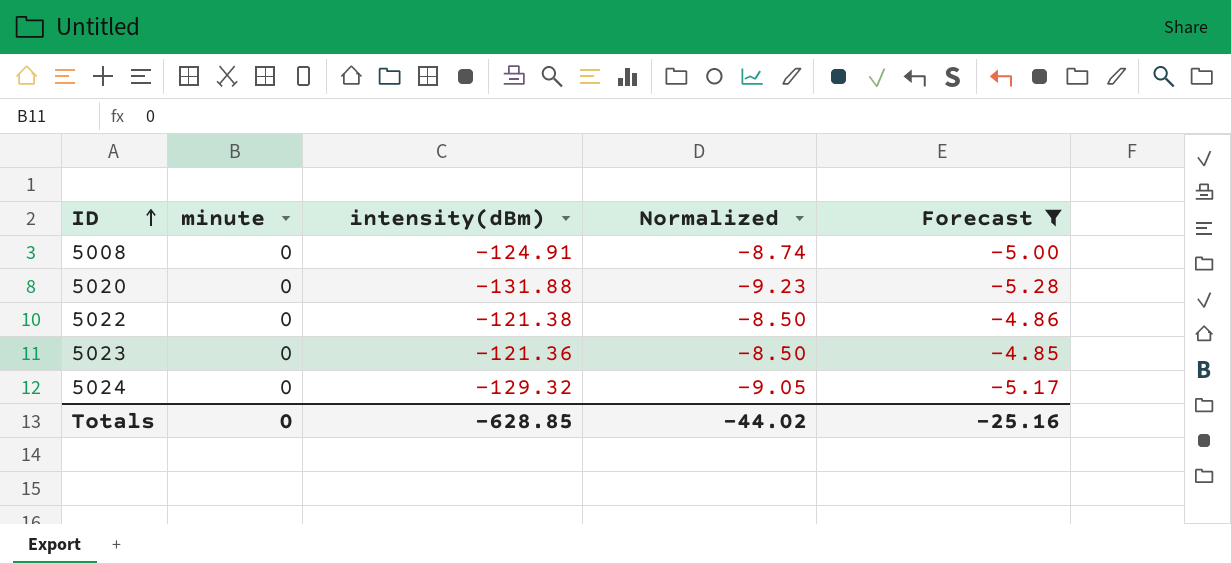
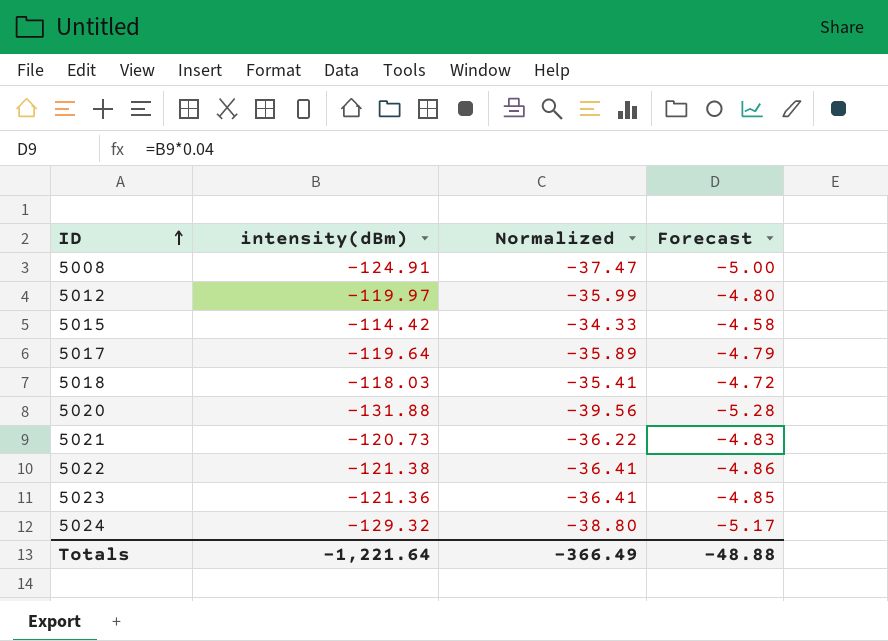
filter: Forecast <= -4.85 -> none
column minute | position: 2 -> none
column Normalized | formula: [intensity(dBm)] * 0.07 -> [intensity(dBm)] * 0.3
Totals | intensity(dBm): -628.85 -> -1,221.64
Totals | Normalized: -44.02 -> -366.49
Totals | Forecast: -25.16 -> -48.88

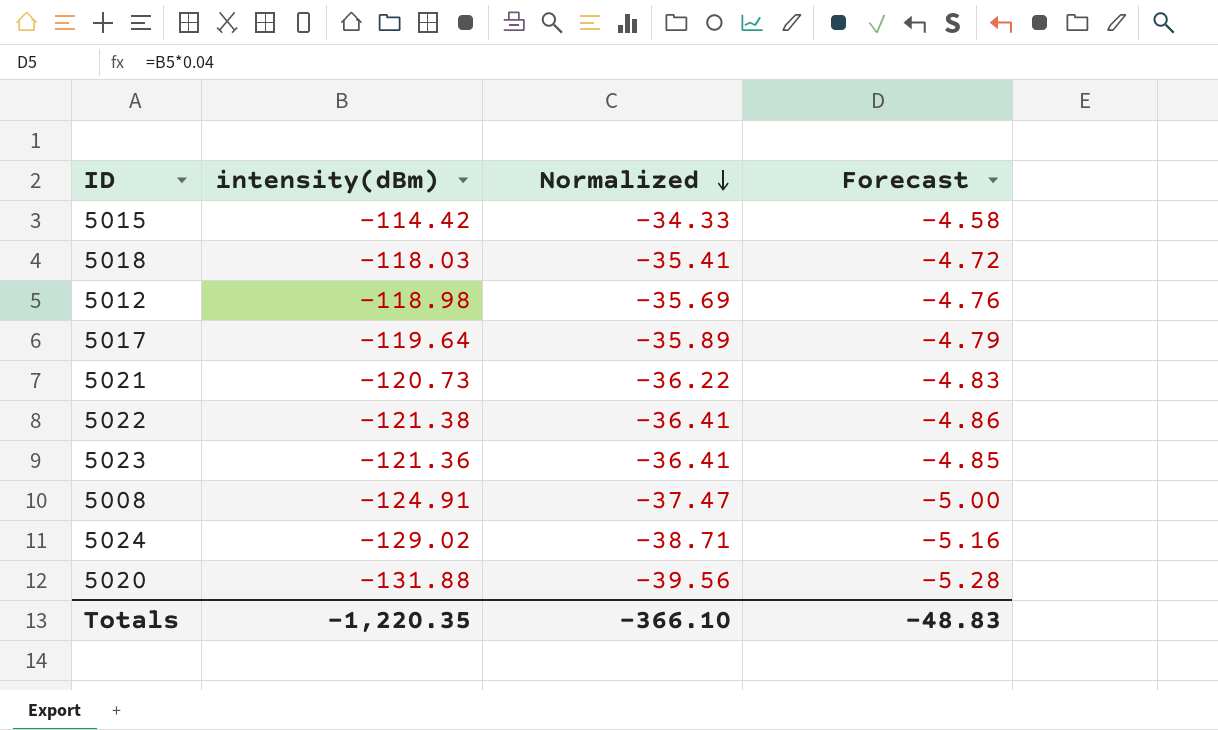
row order: ID ascending -> Normalized descending
5012 | intensity(dBm): -119.97 -> -118.98
5012 | Normalized: -35.99 -> -35.69
5012 | Forecast: -4.80 -> -4.76
5024 | intensity(dBm): -129.32 -> -129.02
5024 | Normalized: -38.80 -> -38.71
5024 | Forecast: -5.17 -> -5.16
Totals | intensity(dBm): -1,221.64 -> -1,220.35
Totals | Normalized: -366.49 -> -366.10
Totals | Forecast: -48.88 -> -48.83

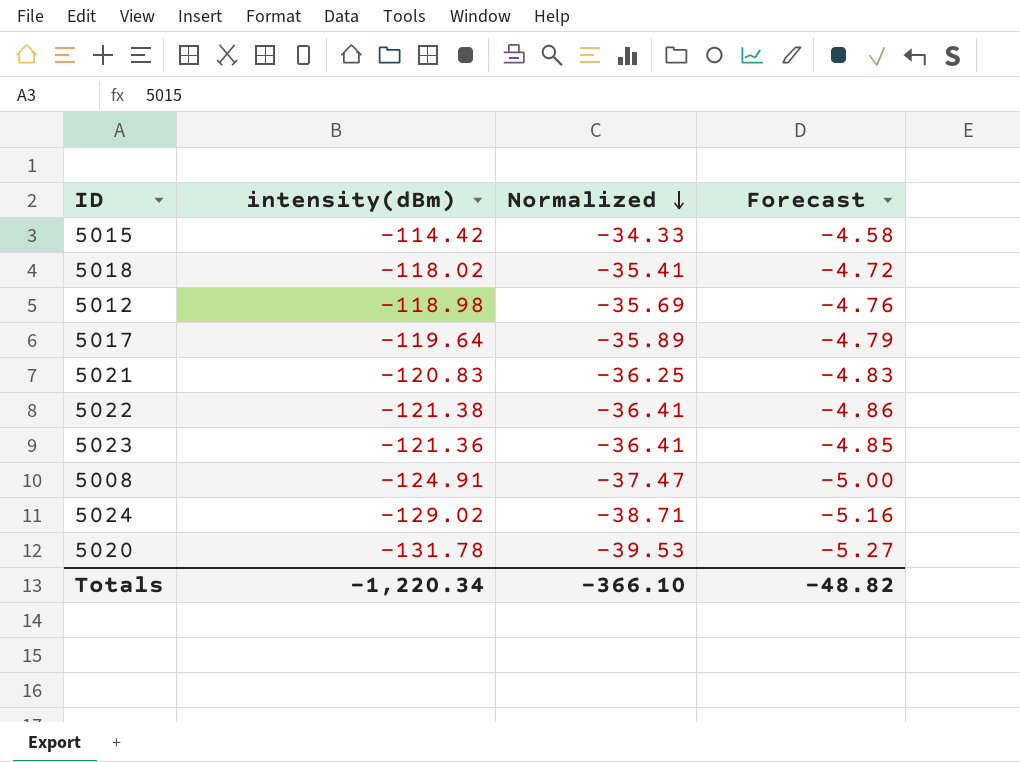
5018 | intensity(dBm): -118.03 -> -118.02
5021 | intensity(dBm): -120.73 -> -120.83
5021 | Normalized: -36.22 -> -36.25
5020 | intensity(dBm): -131.88 -> -131.78
5020 | Normalized: -39.56 -> -39.53
5020 | Forecast: -5.28 -> -5.27
Totals | intensity(dBm): -1,220.35 -> -1,220.34
Totals | Forecast: -48.83 -> -48.82

